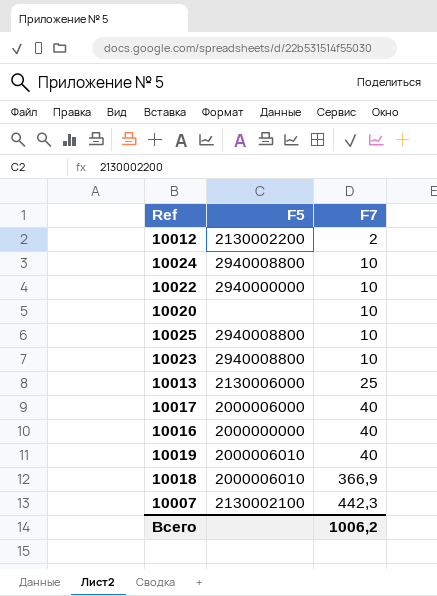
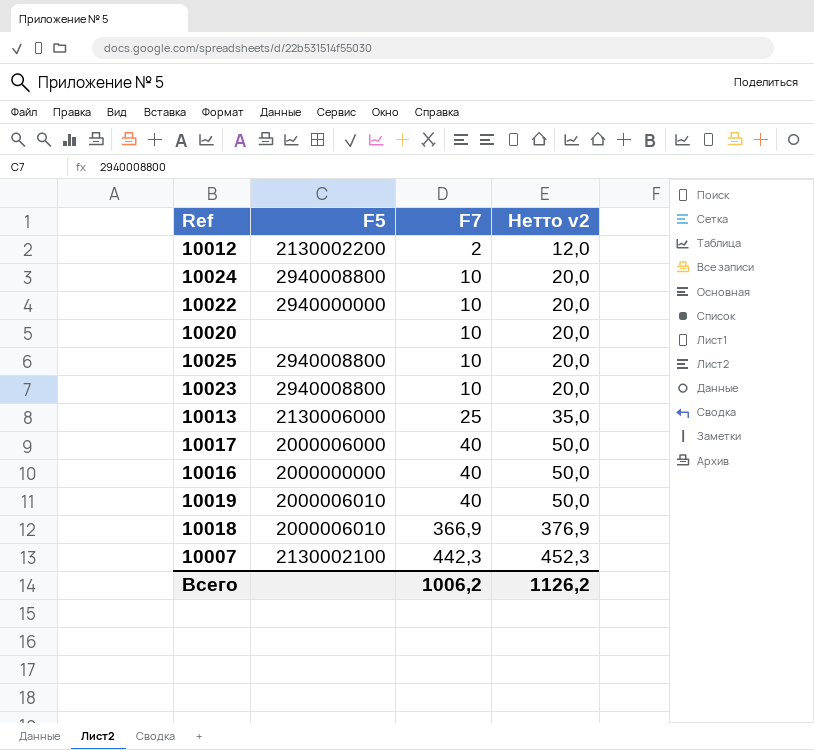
column Нетто v2 | formula: none -> [F7] + 10

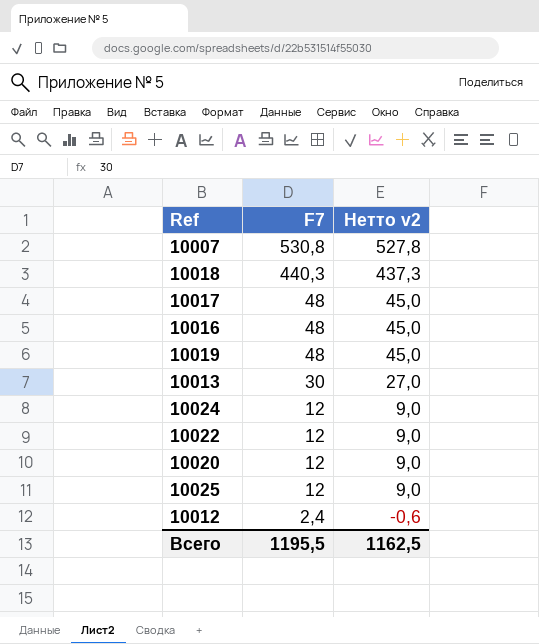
row order: F7 ascending -> F7 descending
column F5 | position: 2 -> none
column Нетто v2 | formula: [F7] + 10 -> [F7] - 3
row 10023: 2940008800 | 10 | 20,0 -> none
10007 | F7: 442,3 -> 530,8
10018 | F7: 366,9 -> 440,3
10017 | F7: 40 -> 48
10016 | F7: 40 -> 48
10019 | F7: 40 -> 48
10013 | F7: 25 -> 30
10024 | F7: 10 -> 12
10022 | F7: 10 -> 12
10020 | F7: 10 -> 12
10025 | F7: 10 -> 12
10012 | F7: 2 -> 2,4
Всего | F7: 1006,2 -> 1195,5
Всего | Нетто v2: 1126,2 -> 1162,5

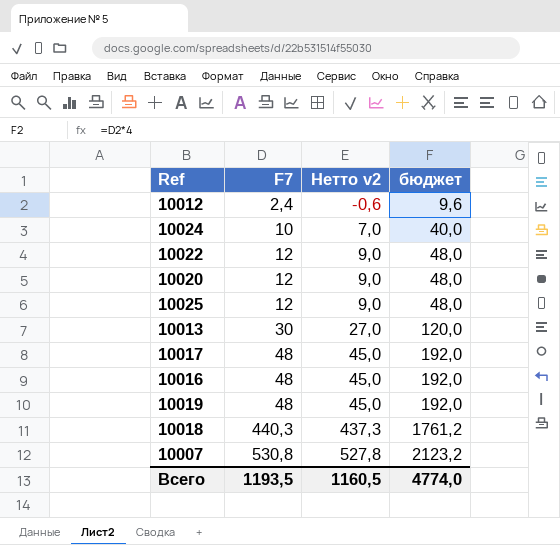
row order: F7 descending -> F7 ascending
column бюджет | formula: none -> [F7] * 4
10024 | F7: 12 -> 10
10024 | Нетто v2: 9,0 -> 7,0
Всего | F7: 1195,5 -> 1193,5
Всего | Нетто v2: 1162,5 -> 1160,5

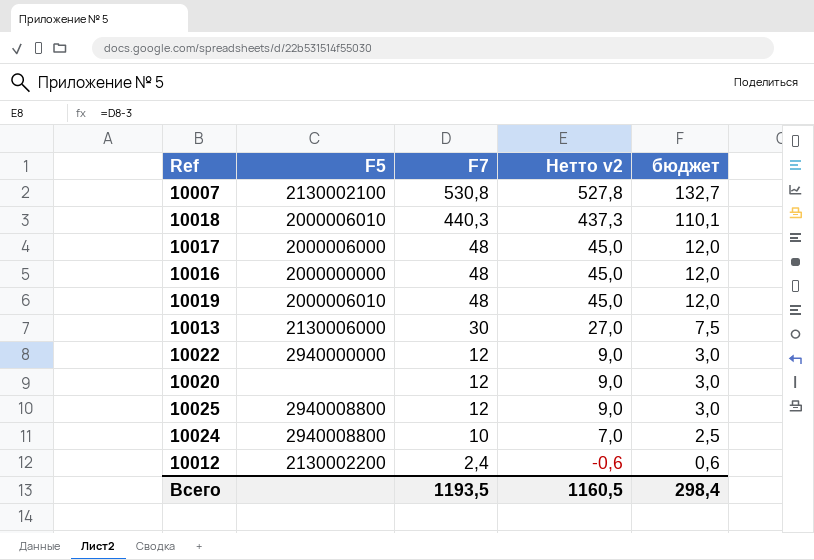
row order: F7 ascending -> F7 descending
column F5 | position: none -> 2
column бюджет | formula: [F7] * 4 -> [F7] * 0,25
Всего | бюджет: 4774,0 -> 298,4

